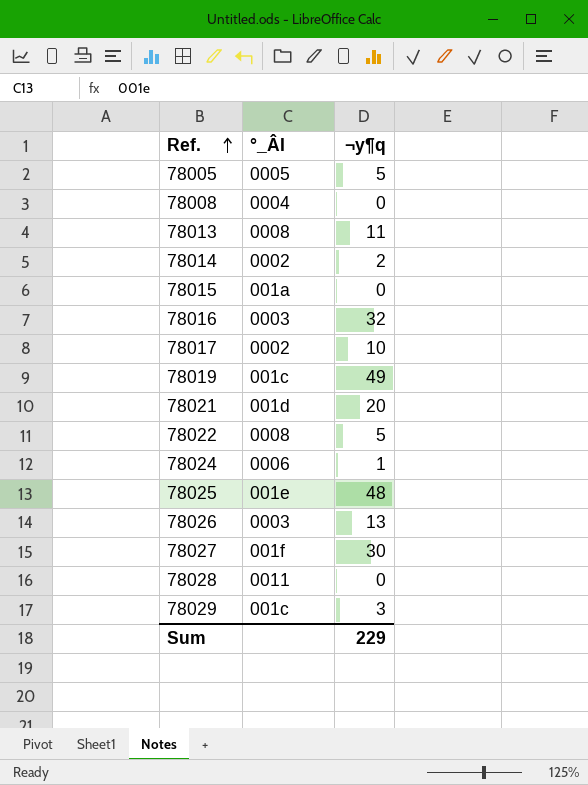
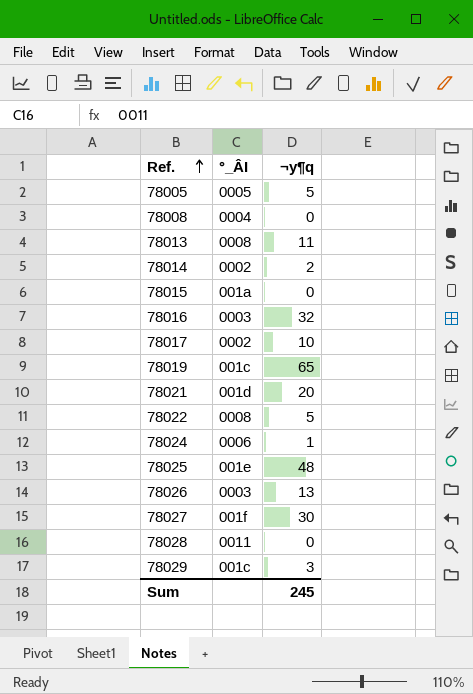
78019 | ¬y¶q: 49 -> 65
Sum | ¬y¶q: 229 -> 245

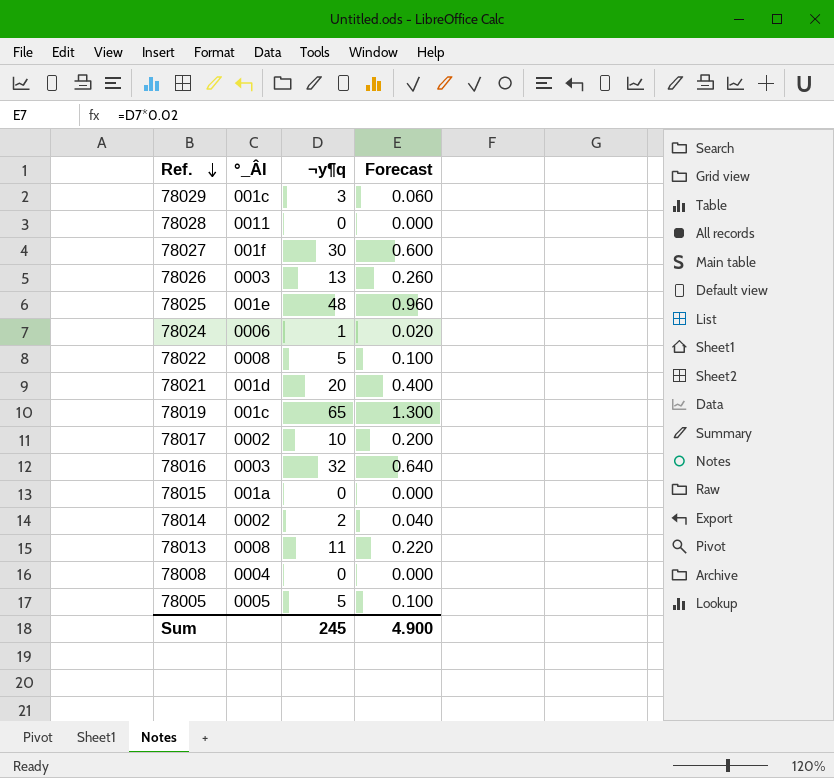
row order: Ref. ascending -> Ref. descending
column Forecast | formula: none -> [¬y¶q] * 0.02

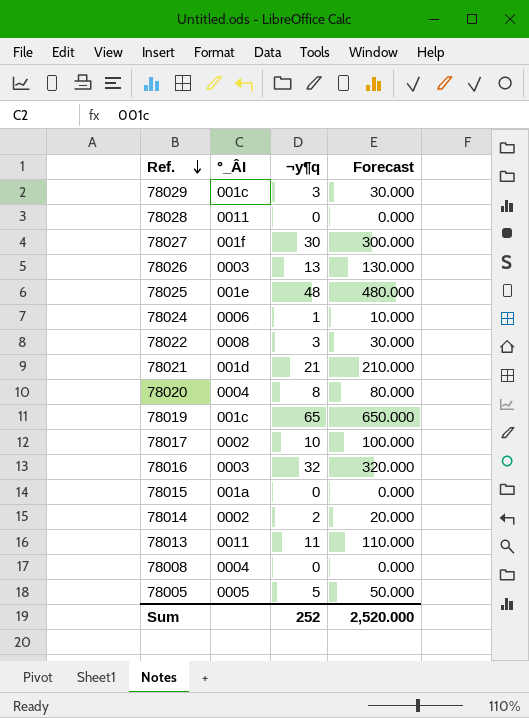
column Forecast | formula: [¬y¶q] * 0.02 -> [¬y¶q] * 10
78022 | ¬y¶q: 5 -> 3
78021 | ¬y¶q: 20 -> 21
row 78020: none -> 0004 | 8 | 80.000
78013 | °_ÂI: 0008 -> 0011
Sum | ¬y¶q: 245 -> 252
Sum | Forecast: 4.900 -> 2,520.000

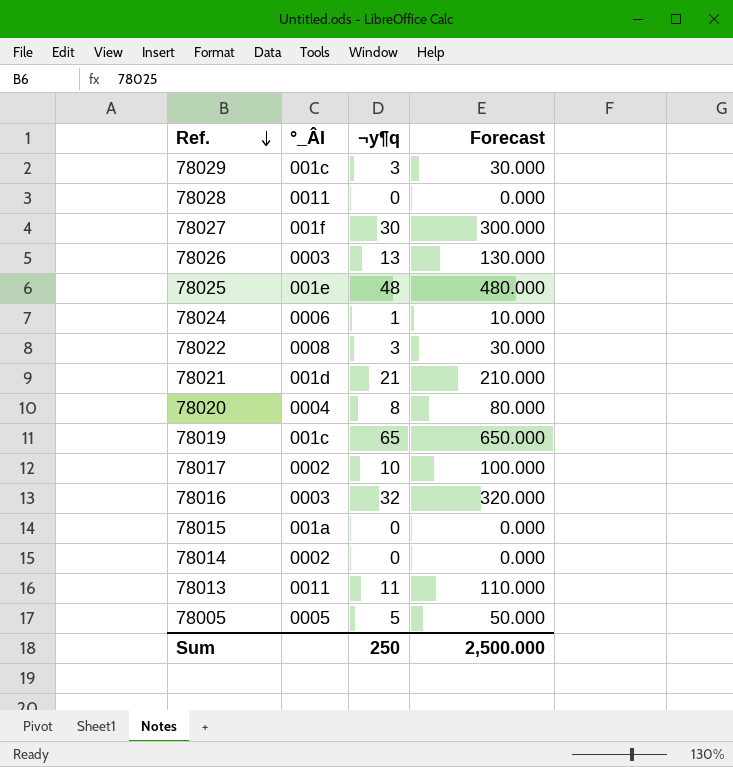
row 78008: 0004 | 0 | 0.000 -> none
78014 | ¬y¶q: 2 -> 0
78014 | Forecast: 20.000 -> 0.000
Sum | ¬y¶q: 252 -> 250
Sum | Forecast: 2,520.000 -> 2,500.000

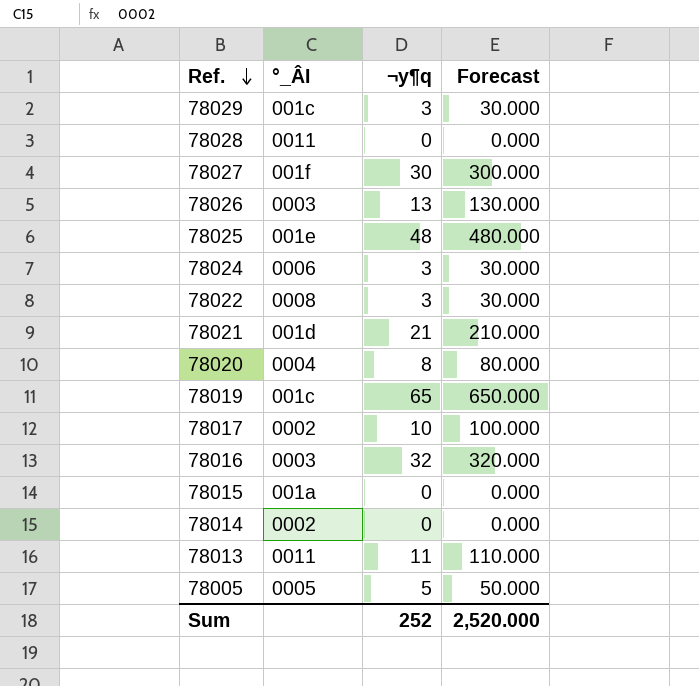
78024 | ¬y¶q: 1 -> 3
78024 | Forecast: 10.000 -> 30.000
Sum | ¬y¶q: 250 -> 252
Sum | Forecast: 2,500.000 -> 2,520.000

